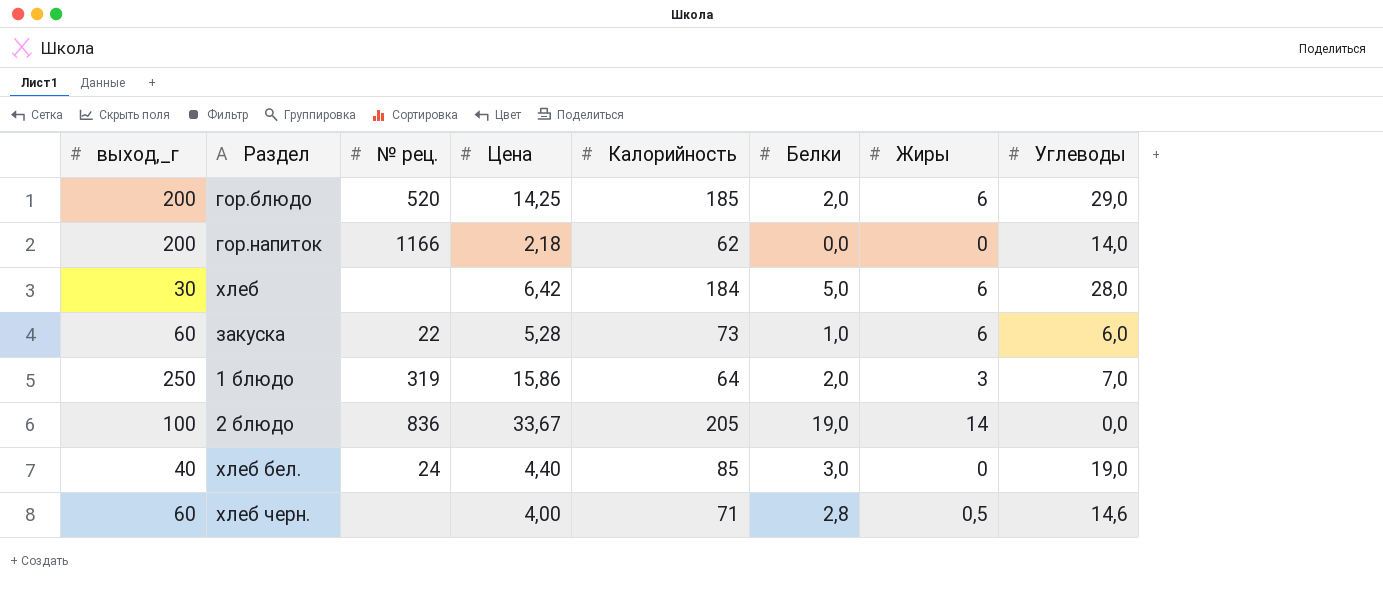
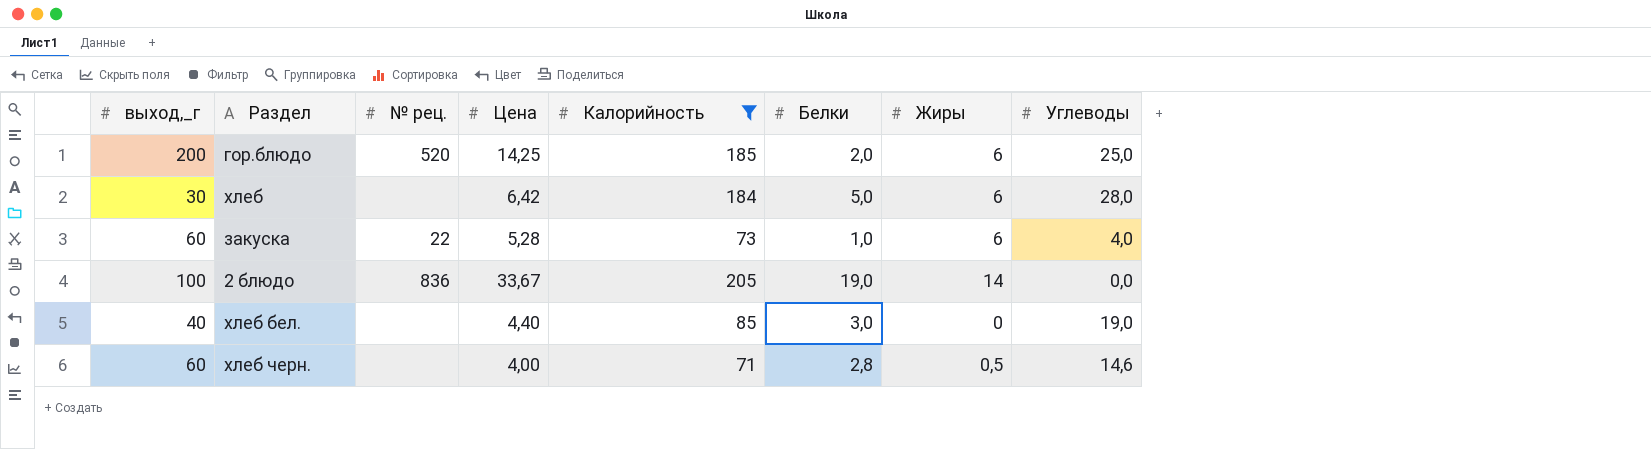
filter: none -> Калорийность >= 71
гор.блюдо | Углеводы: 29,0 -> 25,0
закуска | Углеводы: 6,0 -> 4,0
хлеб бел. | № рец.: 24 -> none

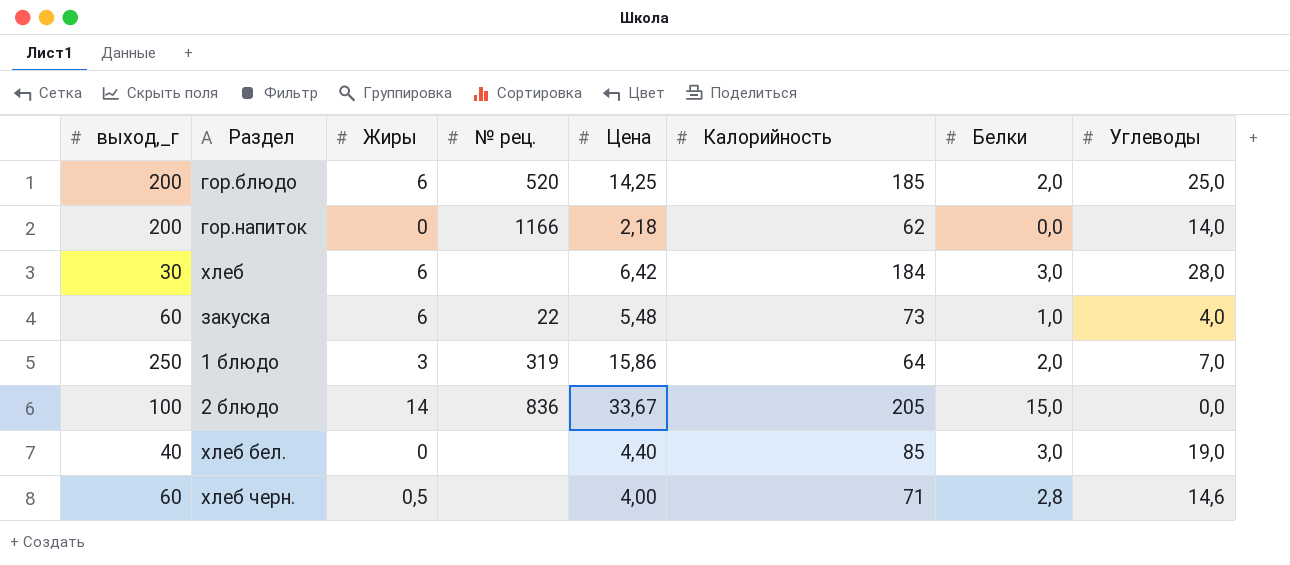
filter: Калорийность >= 71 -> none
column Жиры | position: 7 -> 3
хлеб | Белки: 5,0 -> 3,0
закуска | Цена: 5,28 -> 5,48
2 блюдо | Белки: 19,0 -> 15,0

